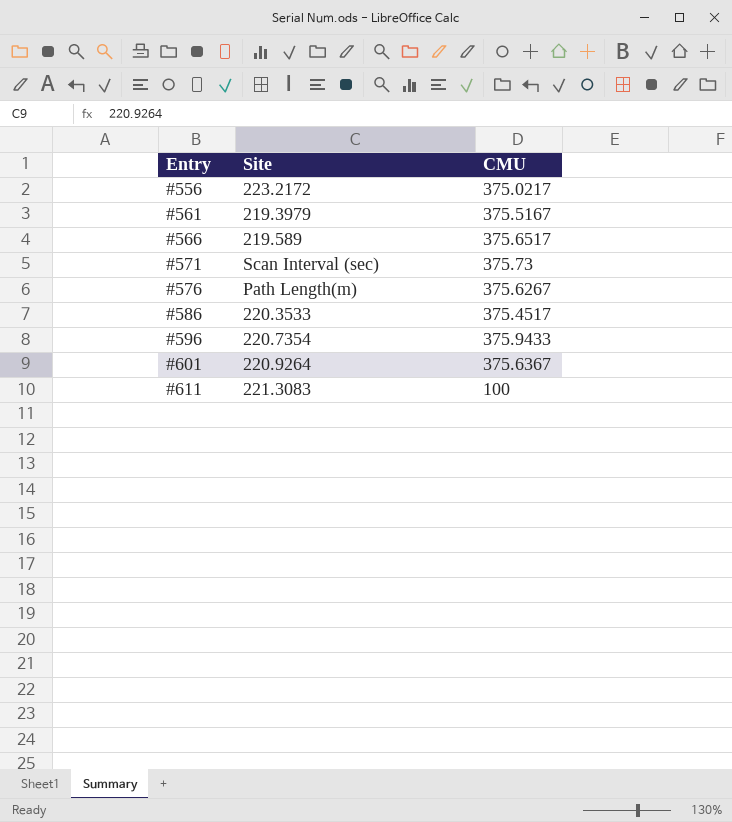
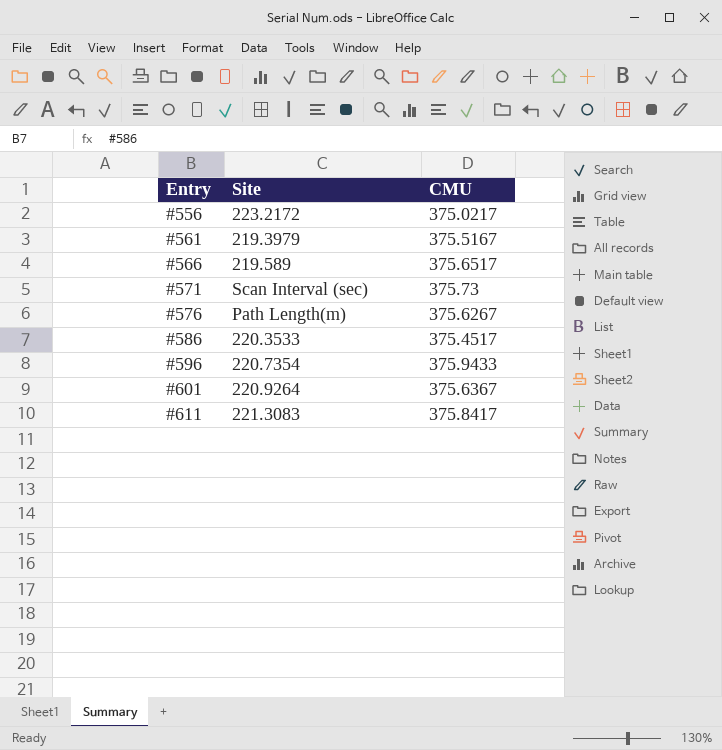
#611 | CMU: 100 -> 375.8417

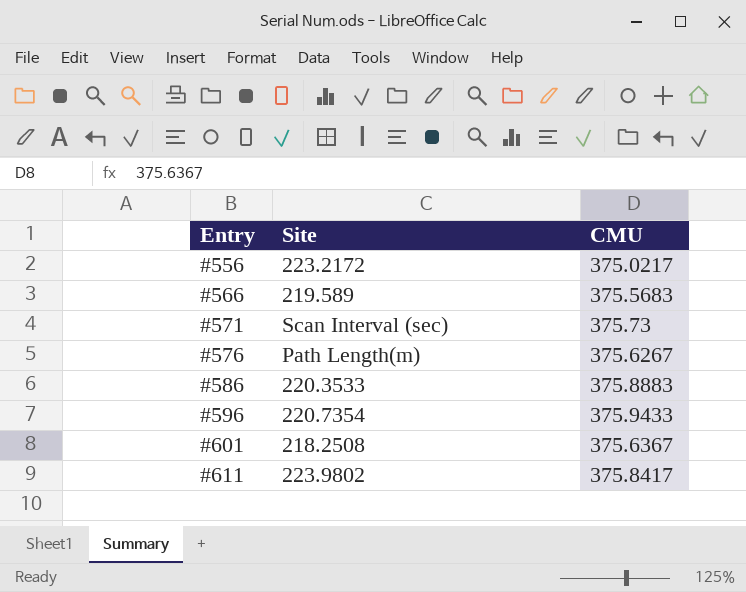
row #561: 219.3979 | 375.5167 -> none
#566 | CMU: 375.6517 -> 375.5683
#586 | CMU: 375.4517 -> 375.8883
#601 | Site: 220.9264 -> 218.2508
#611 | Site: 221.3083 -> 223.9802

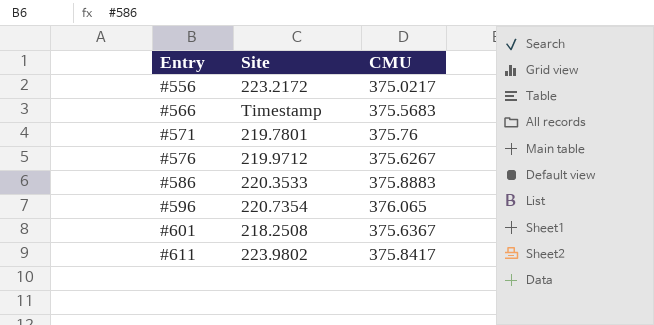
#566 | Site: 219.589 -> Timestamp
#571 | Site: Scan Interval (sec) -> 219.7801
#571 | CMU: 375.73 -> 375.76
#576 | Site: Path Length(m) -> 219.9712
#596 | CMU: 375.9433 -> 376.065

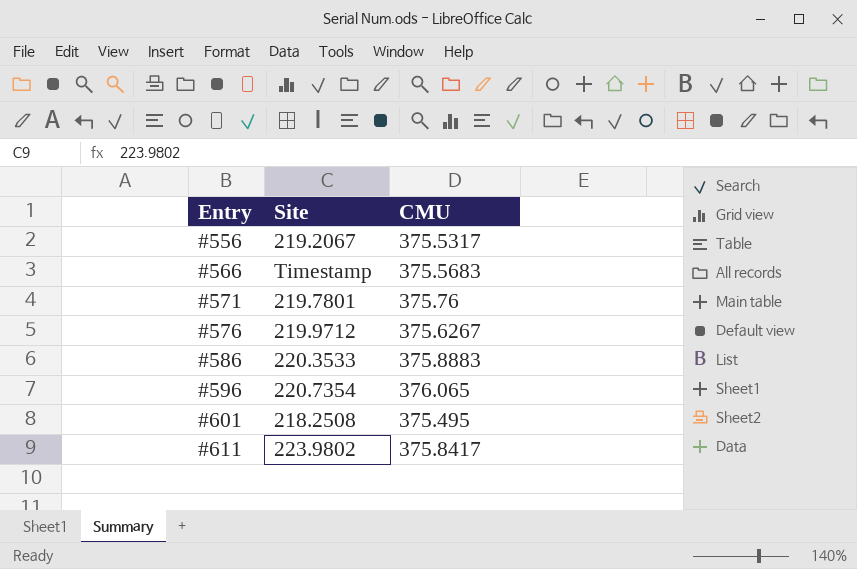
#556 | Site: 223.2172 -> 219.2067
#556 | CMU: 375.0217 -> 375.5317
#601 | CMU: 375.6367 -> 375.495

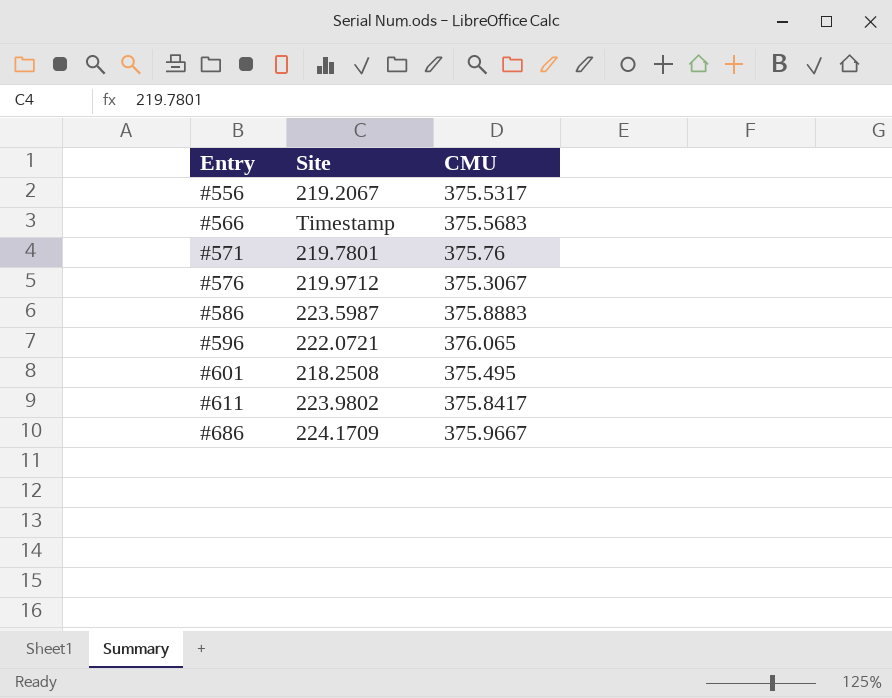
#576 | CMU: 375.6267 -> 375.3067
#586 | Site: 220.3533 -> 223.5987
#596 | Site: 220.7354 -> 222.0721
row #686: none -> 224.1709 | 375.9667

